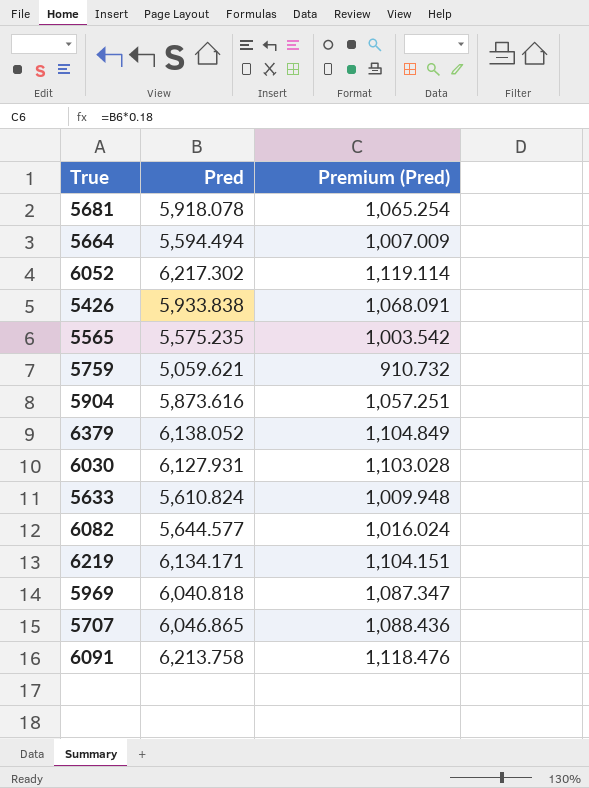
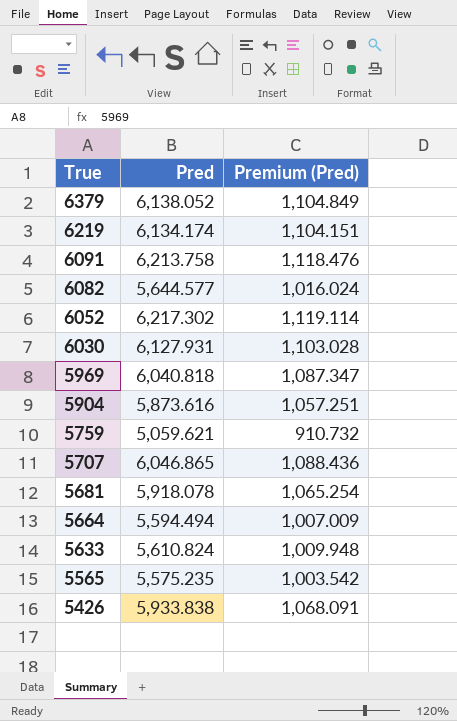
row order: none -> True descending
6219 | Pred: 6,134.171 -> 6,134.174

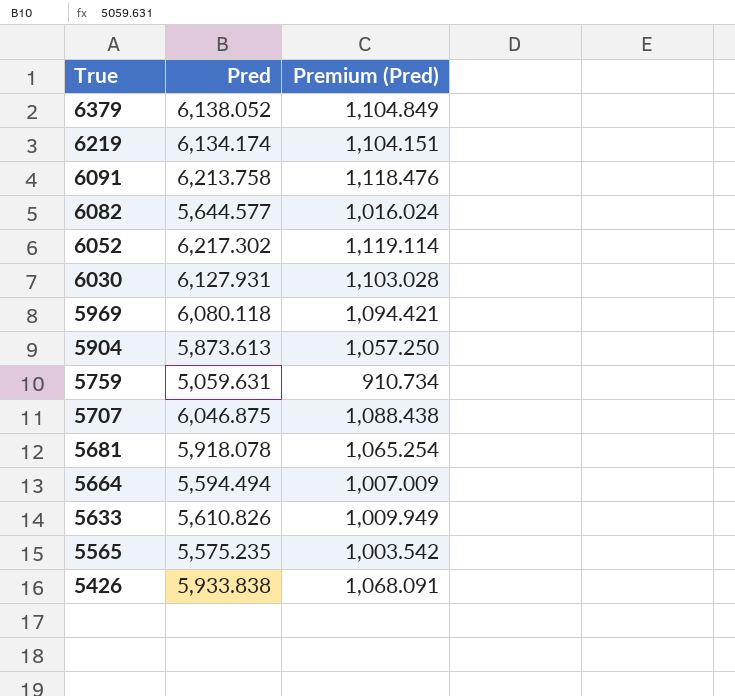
5969 | Pred: 6,040.818 -> 6,080.118
5969 | Premium (Pred): 1,087.347 -> 1,094.421
5904 | Pred: 5,873.616 -> 5,873.613
5904 | Premium (Pred): 1,057.251 -> 1,057.250
5759 | Pred: 5,059.621 -> 5,059.631
5759 | Premium (Pred): 910.732 -> 910.734
5707 | Pred: 6,046.865 -> 6,046.875
5707 | Premium (Pred): 1,088.436 -> 1,088.438
5633 | Pred: 5,610.824 -> 5,610.826
5633 | Premium (Pred): 1,009.948 -> 1,009.949

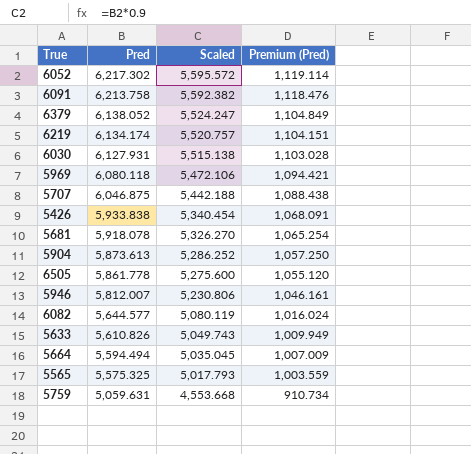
row order: True descending -> Pred descending
column Scaled | formula: none -> [Pred] * 0.9
row 6505: none -> 5,861.778 | 5,275.600 | 1,055.120
row 5946: none -> 5,812.007 | 5,230.806 | 1,046.161
5565 | Pred: 5,575.235 -> 5,575.325
5565 | Premium (Pred): 1,003.542 -> 1,003.559

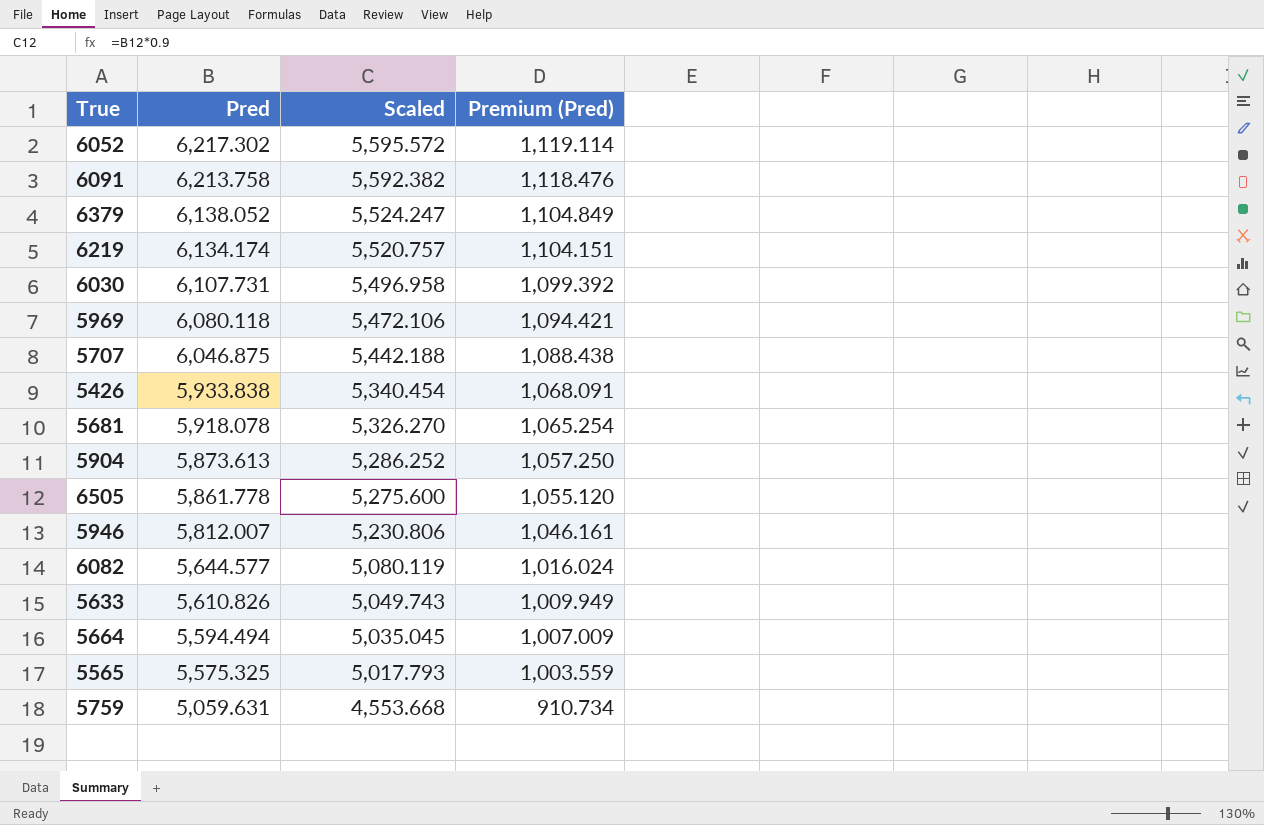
6030 | Pred: 6,127.931 -> 6,107.731
6030 | Scaled: 5,515.138 -> 5,496.958
6030 | Premium (Pred): 1,103.028 -> 1,099.392

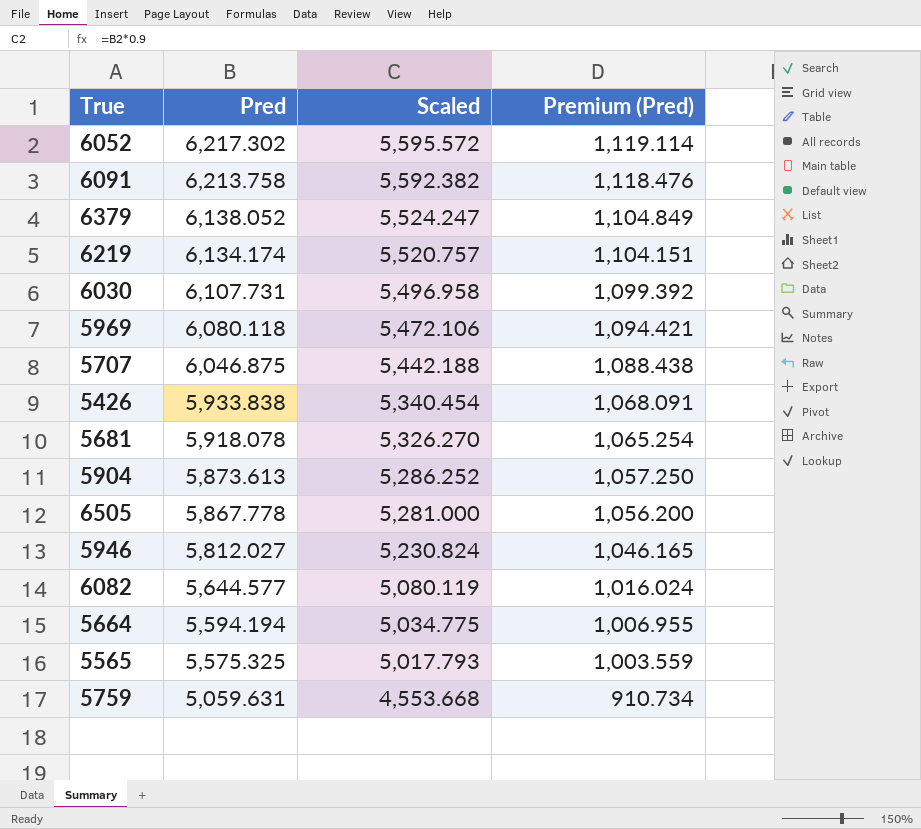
row 5633: 5,610.826 | 5,049.743 | 1,009.949 -> none
6505 | Pred: 5,861.778 -> 5,867.778
6505 | Scaled: 5,275.600 -> 5,281.000
6505 | Premium (Pred): 1,055.120 -> 1,056.200
5946 | Pred: 5,812.007 -> 5,812.027
5946 | Scaled: 5,230.806 -> 5,230.824
5946 | Premium (Pred): 1,046.161 -> 1,046.165
5664 | Pred: 5,594.494 -> 5,594.194
5664 | Scaled: 5,035.045 -> 5,034.775
5664 | Premium (Pred): 1,007.009 -> 1,006.955

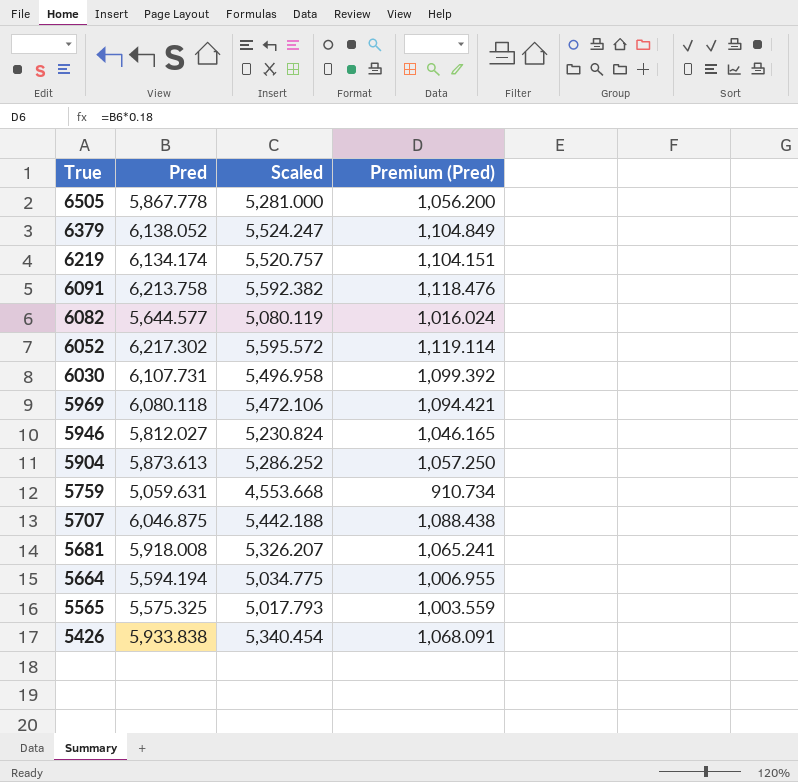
row order: Pred descending -> True descending
5681 | Pred: 5,918.078 -> 5,918.008
5681 | Scaled: 5,326.270 -> 5,326.207
5681 | Premium (Pred): 1,065.254 -> 1,065.241

